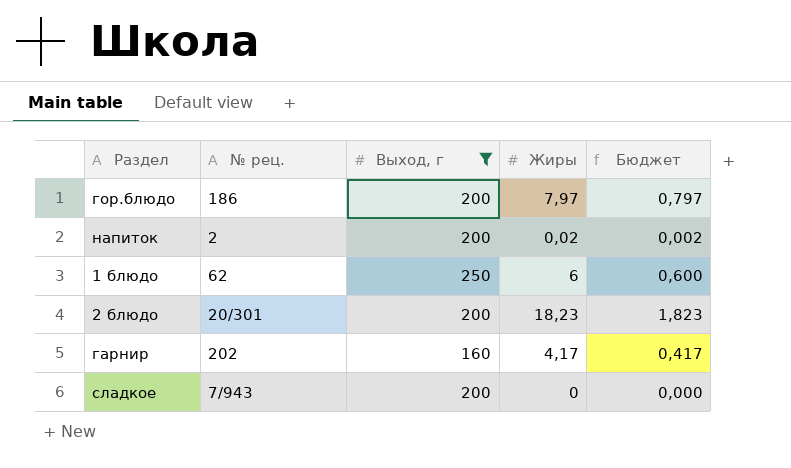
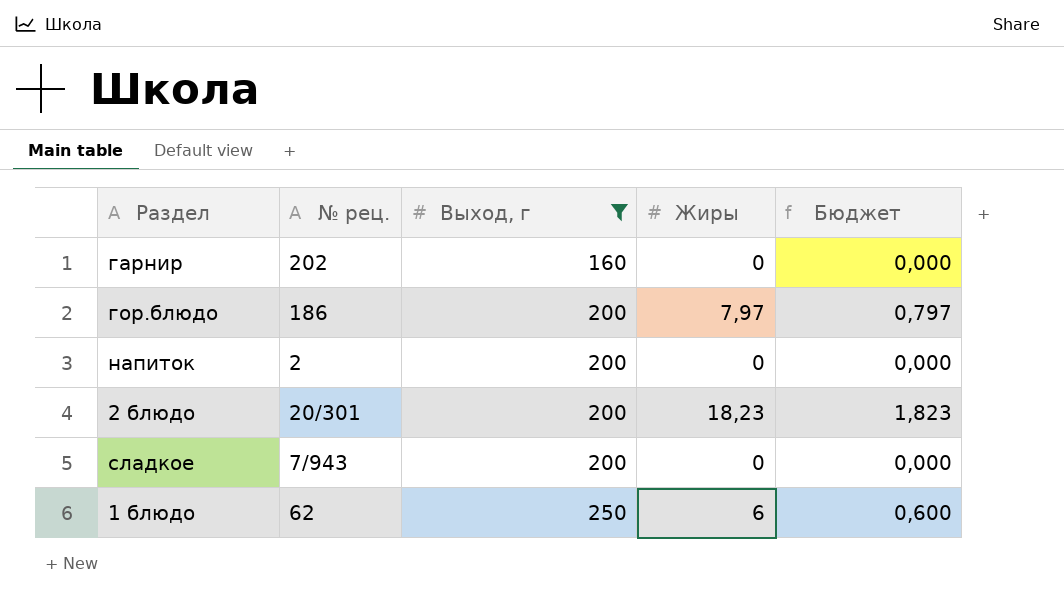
row order: none -> Выход, г ascending
гарнир | Жиры: 4,17 -> 0
гарнир | Бюджет: 0,417 -> 0,000
напиток | Жиры: 0,02 -> 0
напиток | Бюджет: 0,002 -> 0,000

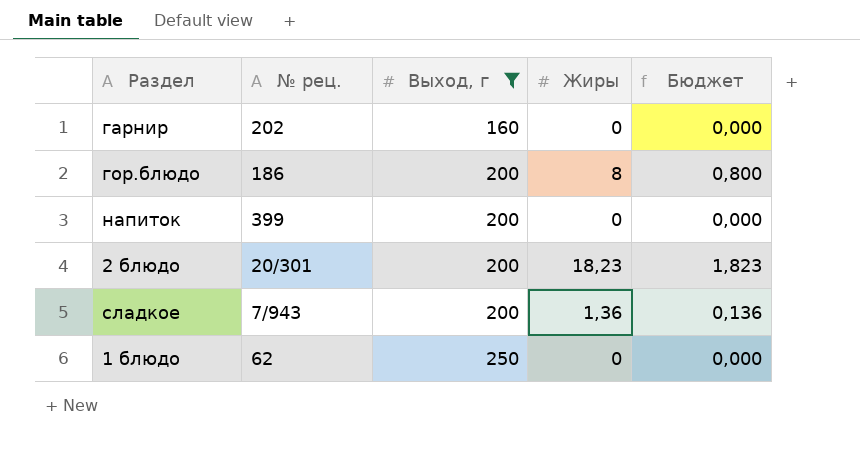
гор.блюдо | Жиры: 7,97 -> 8
гор.блюдо | Бюджет: 0,797 -> 0,800
напиток | № рец.: 2 -> 399
сладкое | Жиры: 0 -> 1,36
сладкое | Бюджет: 0,000 -> 0,136
1 блюдо | Жиры: 6 -> 0
1 блюдо | Бюджет: 0,600 -> 0,000

